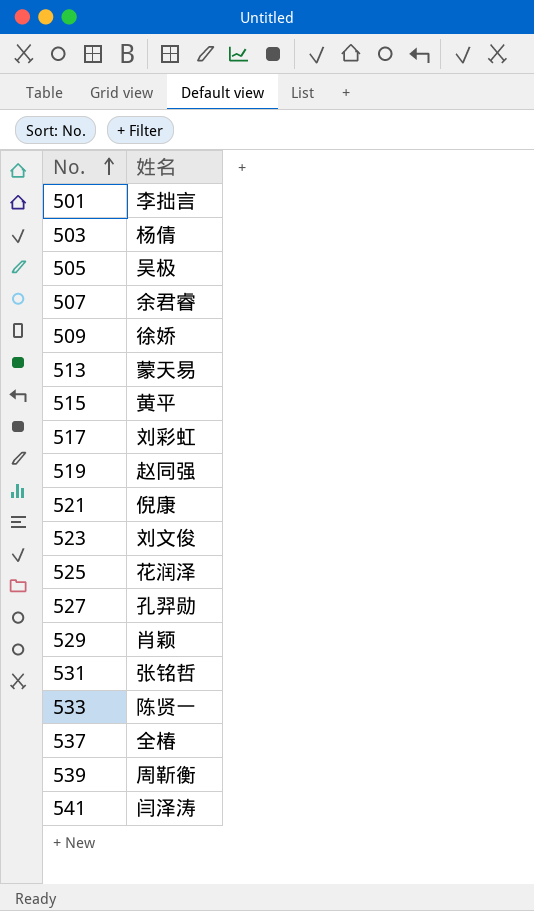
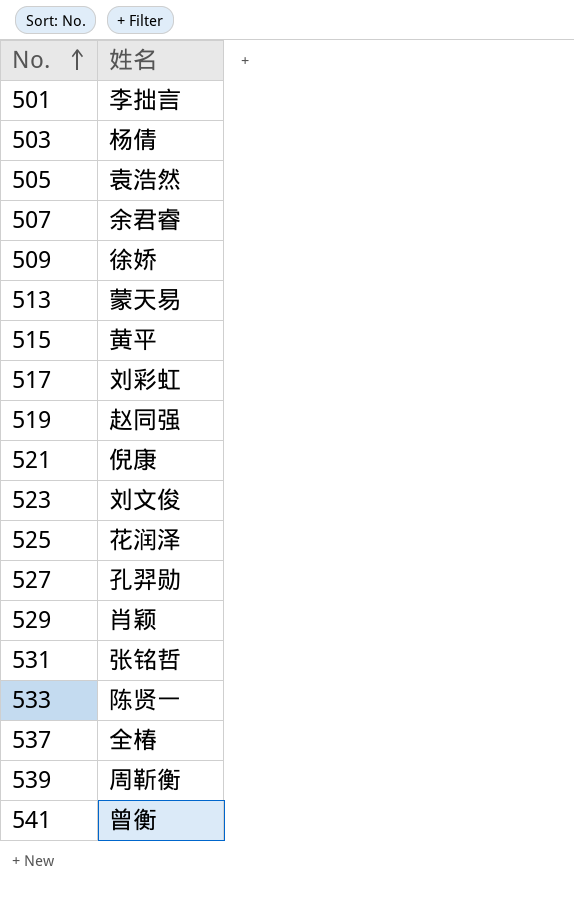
505 | 姓名: 吴极 -> 袁浩然
541 | 姓名: 闫泽涛 -> 曾衡

